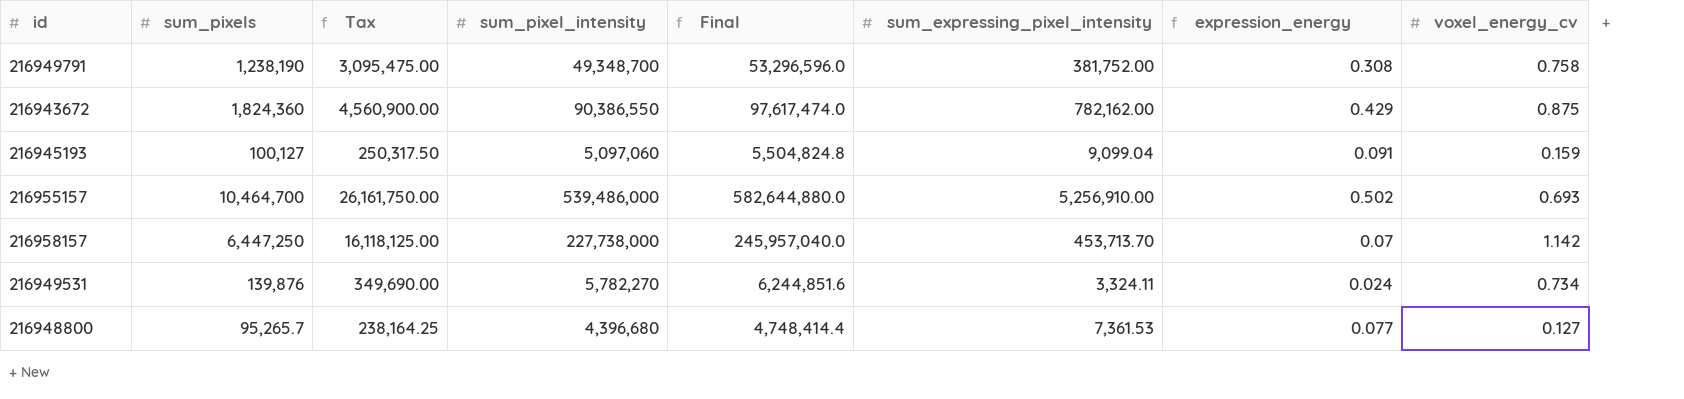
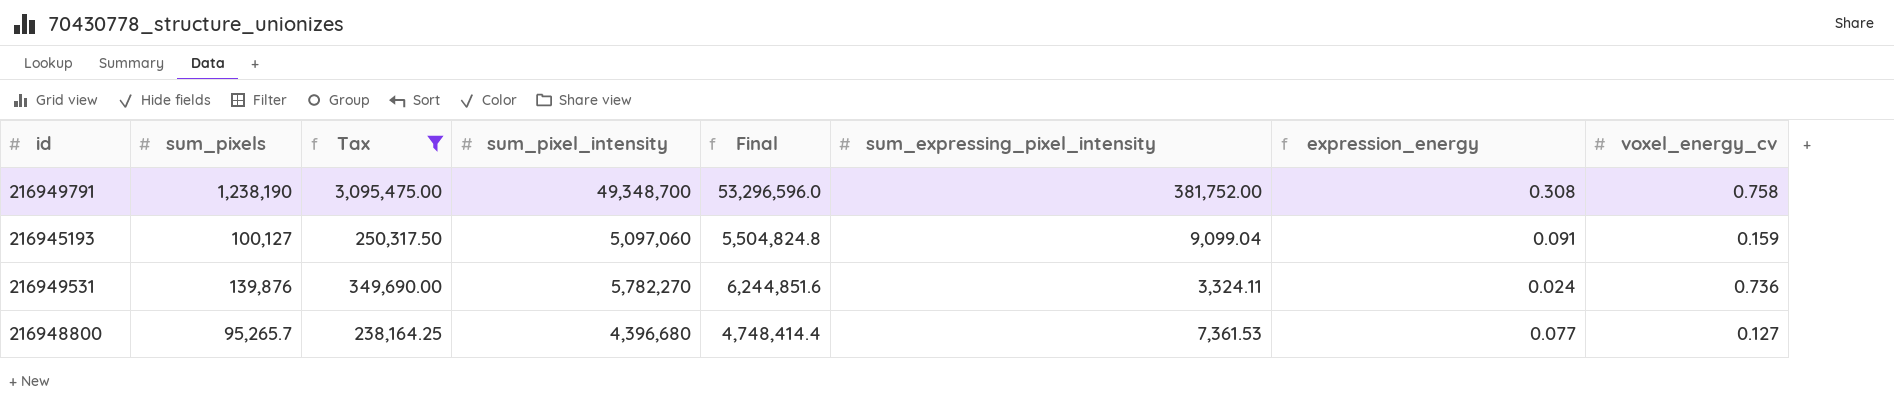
filter: none -> Tax <= 3,095,475.00
216949531 | voxel_energy_cv: 0.734 -> 0.736

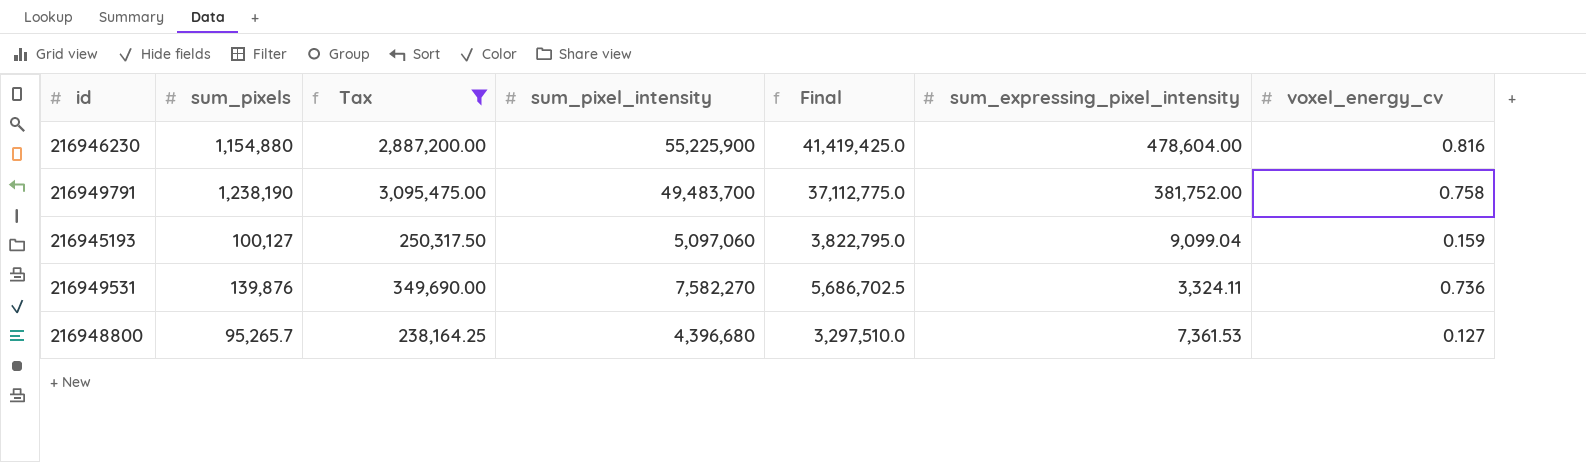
column expression_energy | formula: [sum_expressing_pixel_intensity] / [sum_pixels] -> none
column Final | formula: [sum_pixel_intensity] * 1.08 -> [sum_pixel_intensity] * 0.75
row 216946230: none -> 1,154,880 | 2,887,200.00 | 55,225,900 | 41,419,425.0 | 478,604.00 | 0.816
216949791 | sum_pixel_intensity: 49,348,700 -> 49,483,700
216949531 | sum_pixel_intensity: 5,782,270 -> 7,582,270

